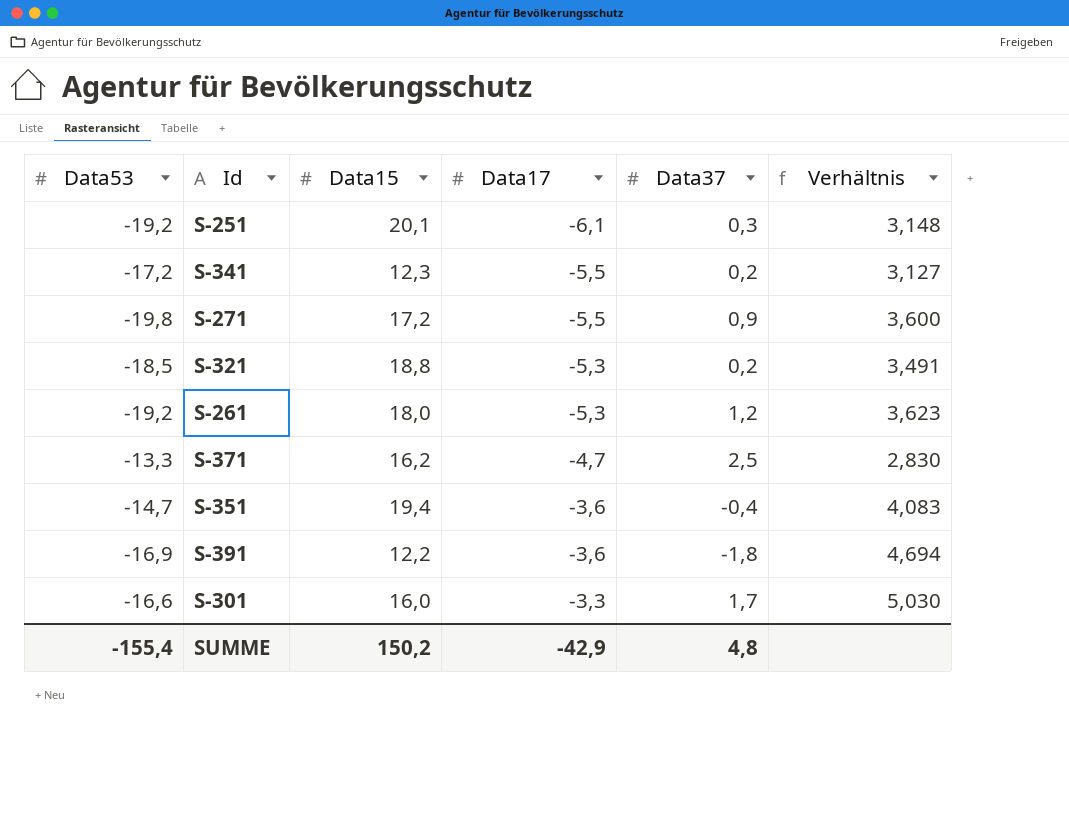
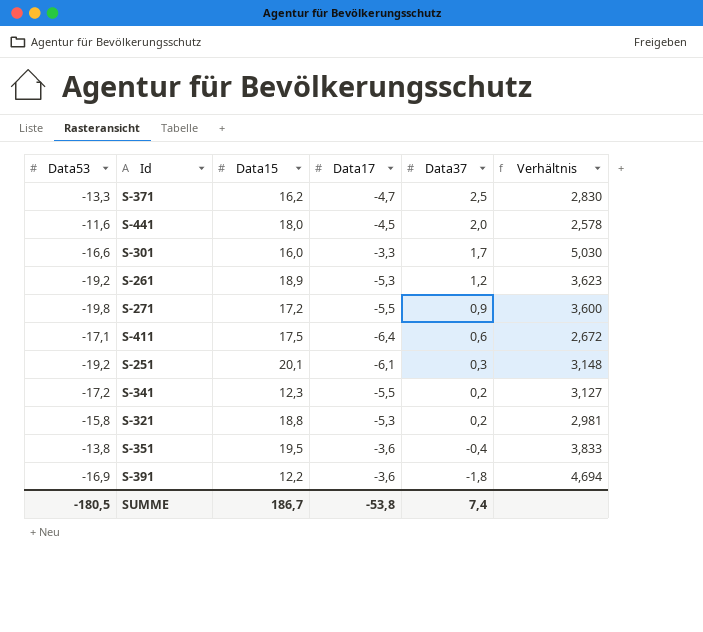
row order: Data17 ascending -> Data37 descending
row S-441: none -> -11,6 | 18,0 | -4,5 | 2,0 | 2,578
S-261 | Data15: 18,0 -> 18,9
row S-411: none -> -17,1 | 17,5 | -6,4 | 0,6 | 2,672
S-321 | Data53: -18,5 -> -15,8
S-321 | Verhältnis: 3,491 -> 2,981
S-351 | Data53: -14,7 -> -13,8
S-351 | Data15: 19,4 -> 19,5
S-351 | Verhältnis: 4,083 -> 3,833
SUMME | Data53: -155,4 -> -180,5
SUMME | Data15: 150,2 -> 186,7
SUMME | Data17: -42,9 -> -53,8
SUMME | Data37: 4,8 -> 7,4

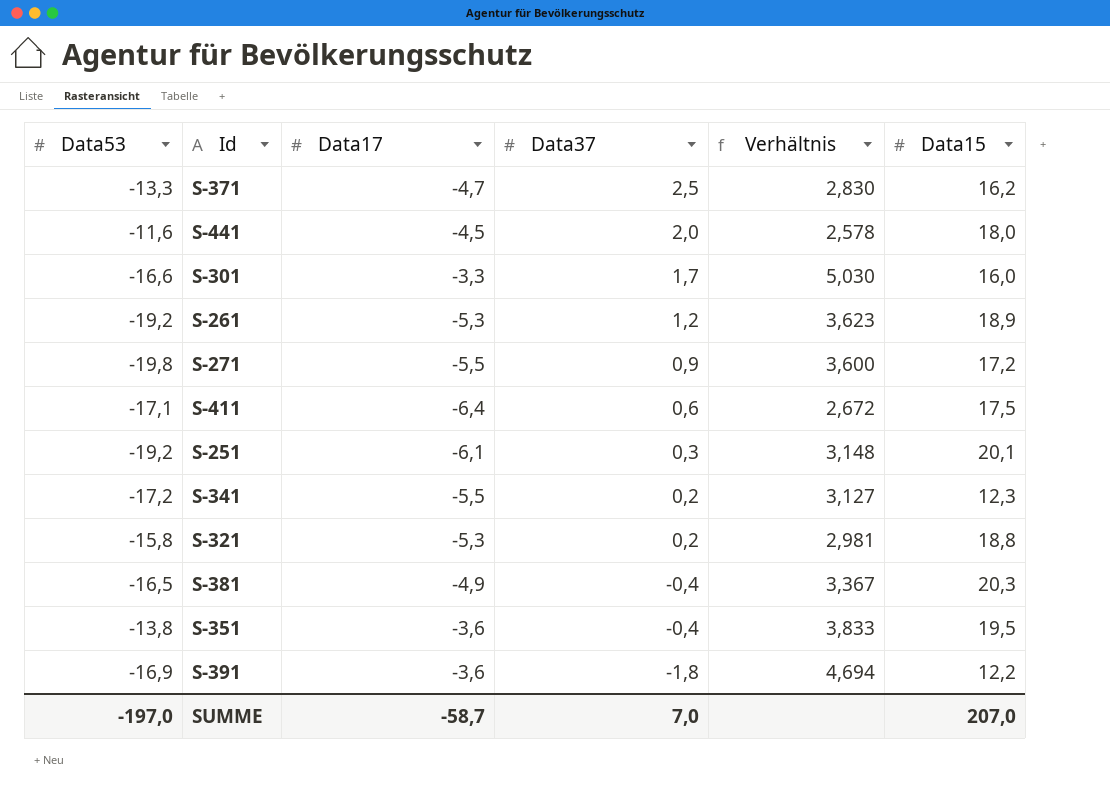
column Data15 | position: 3 -> 6
row S-381: none -> -16,5 | -4,9 | -0,4 | 3,367 | 20,3
SUMME | Data53: -180,5 -> -197,0
SUMME | Data17: -53,8 -> -58,7
SUMME | Data37: 7,4 -> 7,0
SUMME | Data15: 186,7 -> 207,0

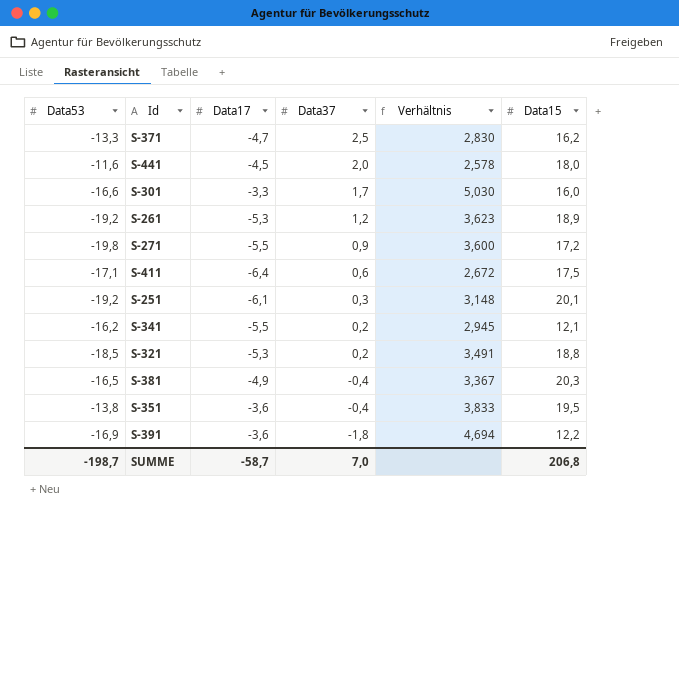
S-341 | Data53: -17,2 -> -16,2
S-341 | Verhältnis: 3,127 -> 2,945
S-341 | Data15: 12,3 -> 12,1
S-321 | Data53: -15,8 -> -18,5
S-321 | Verhältnis: 2,981 -> 3,491
SUMME | Data53: -197,0 -> -198,7
SUMME | Data15: 207,0 -> 206,8

